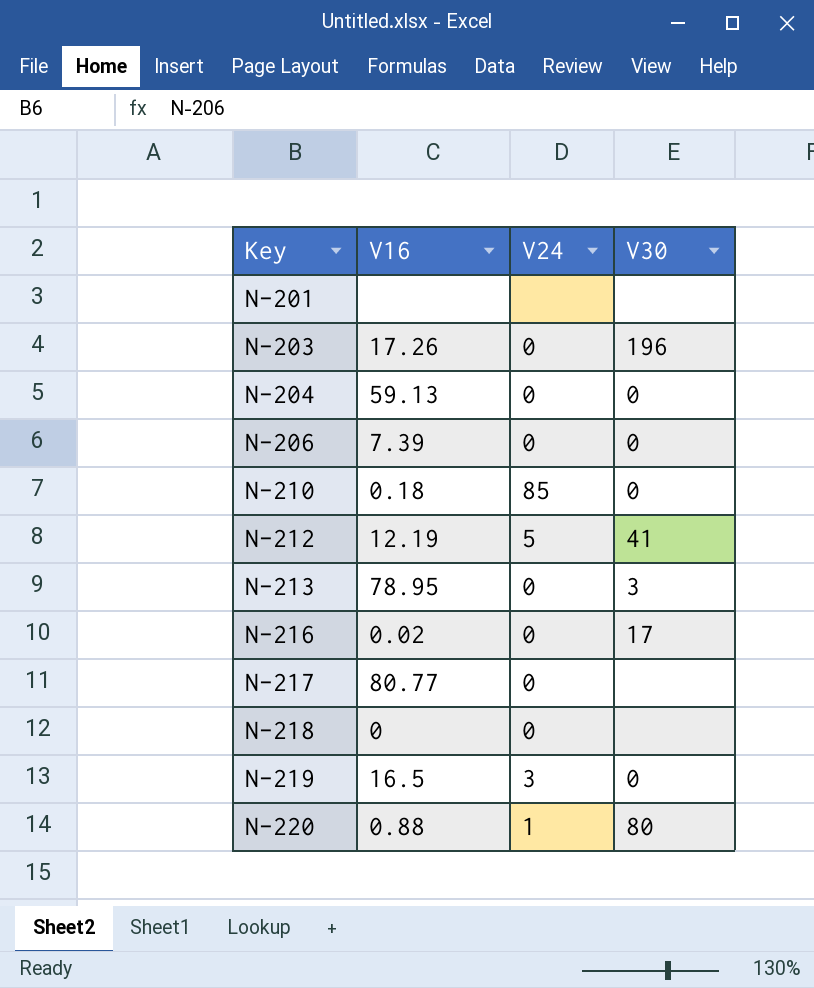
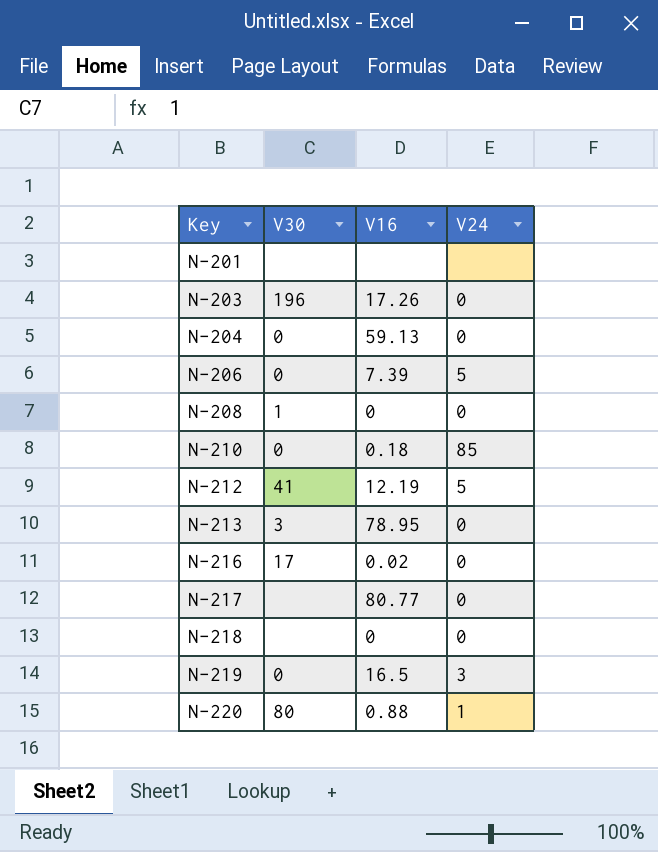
column V30 | position: 4 -> 2
N-206 | V24: 0 -> 5
row N-208: none -> 1 | 0 | 0

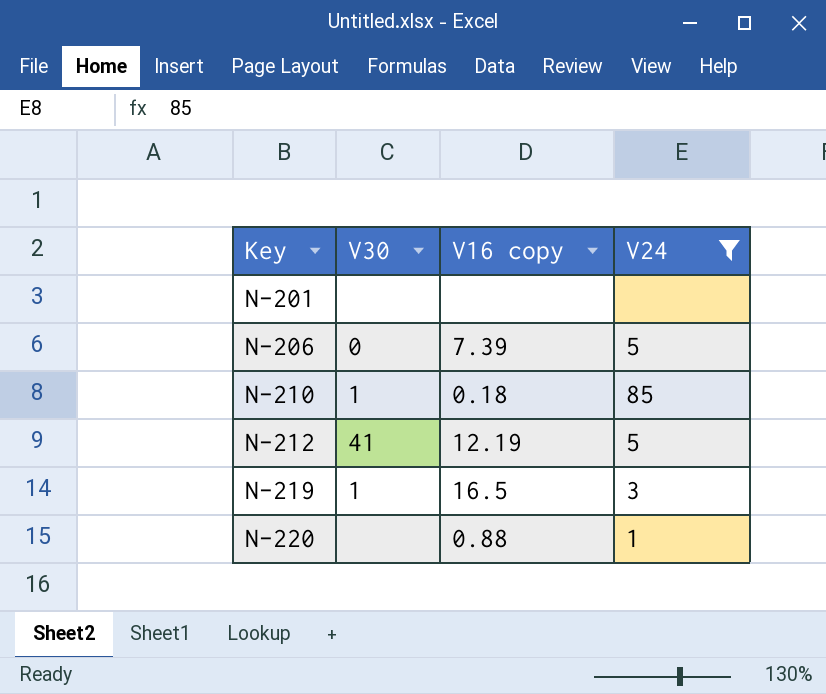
filter: none -> V24 != 0
column name: V16 -> V16 copy
N-210 | V30: 0 -> 1
N-219 | V30: 0 -> 1
N-220 | V30: 80 -> none

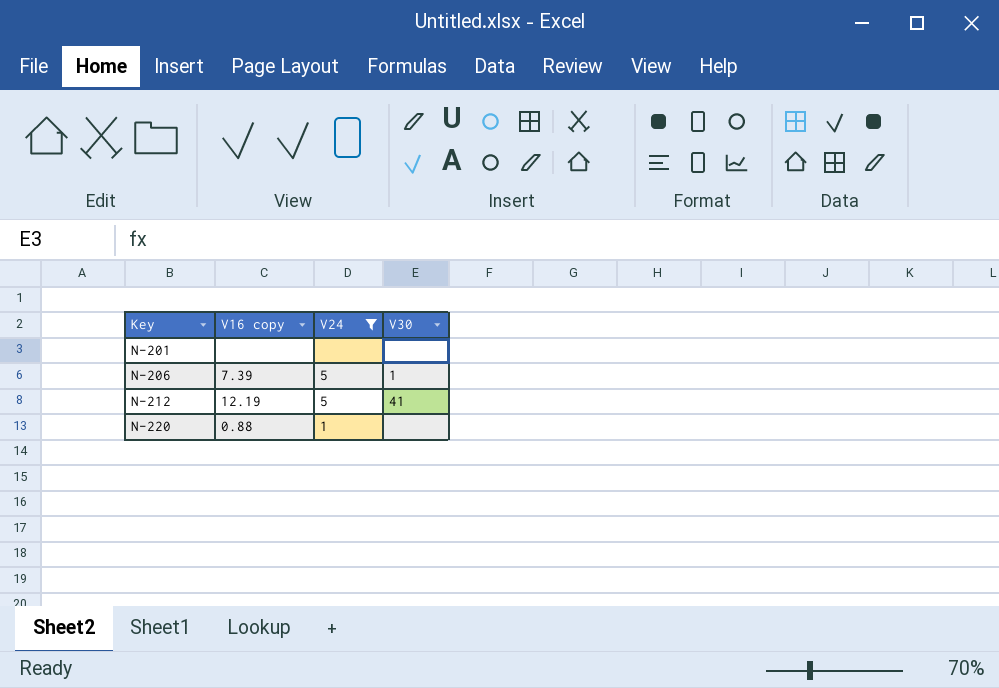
column V30 | position: 2 -> 4
row N-210: 1 | 0.18 | 85 -> none
row N-219: 1 | 16.5 | 3 -> none
N-206 | V30: 0 -> 1

